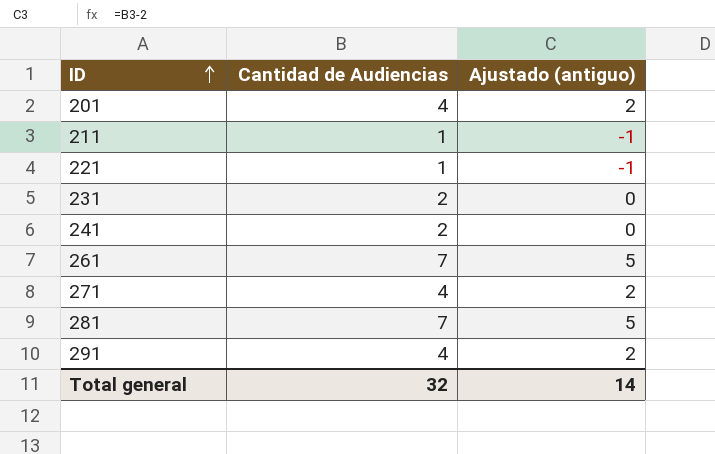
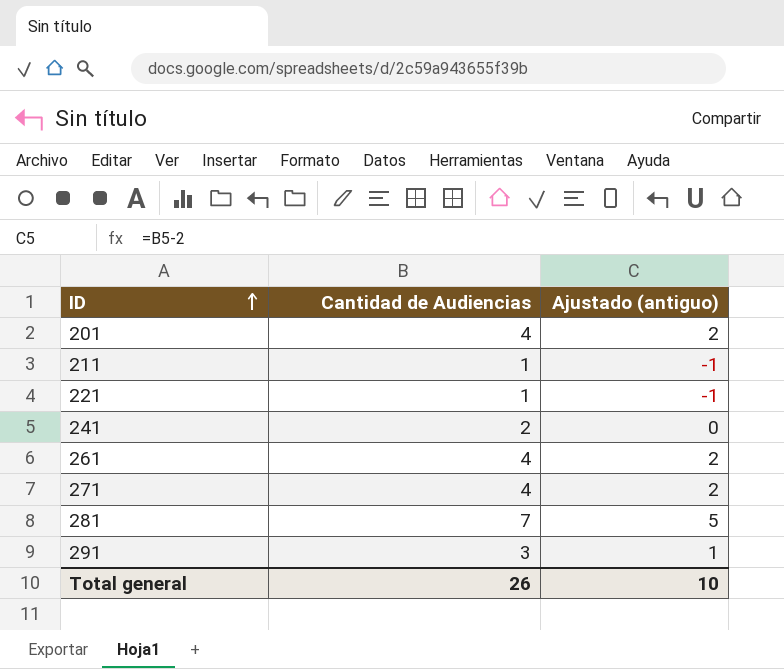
row 231: 2 | 0 -> none
261 | Cantidad de Audiencias: 7 -> 4
261 | Ajustado (antiguo): 5 -> 2
291 | Cantidad de Audiencias: 4 -> 3
291 | Ajustado (antiguo): 2 -> 1
Total general | Cantidad de Audiencias: 32 -> 26
Total general | Ajustado (antiguo): 14 -> 10

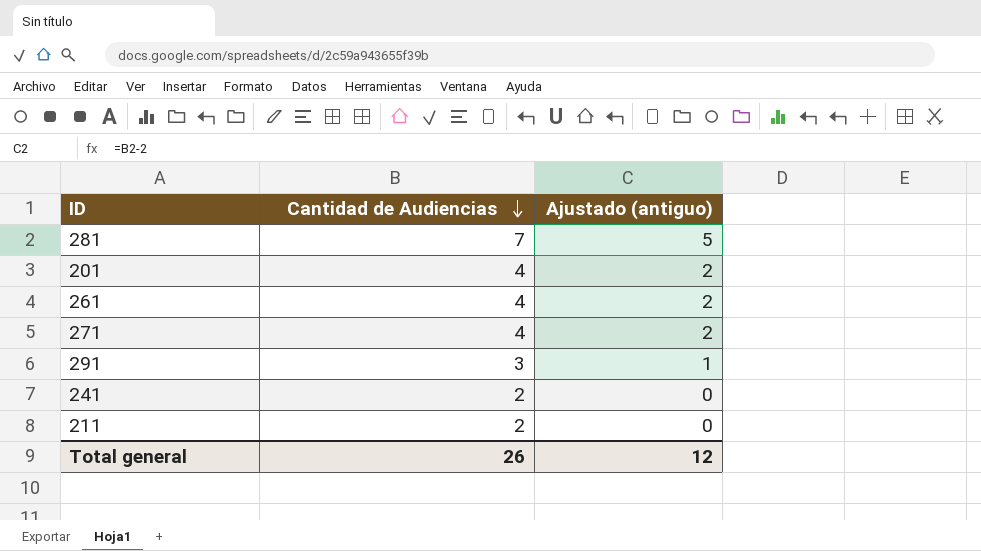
row order: ID ascending -> Cantidad de Audiencias descending
row 221: 1 | -1 -> none
211 | Cantidad de Audiencias: 1 -> 2
211 | Ajustado (antiguo): -1 -> 0
Total general | Ajustado (antiguo): 10 -> 12

